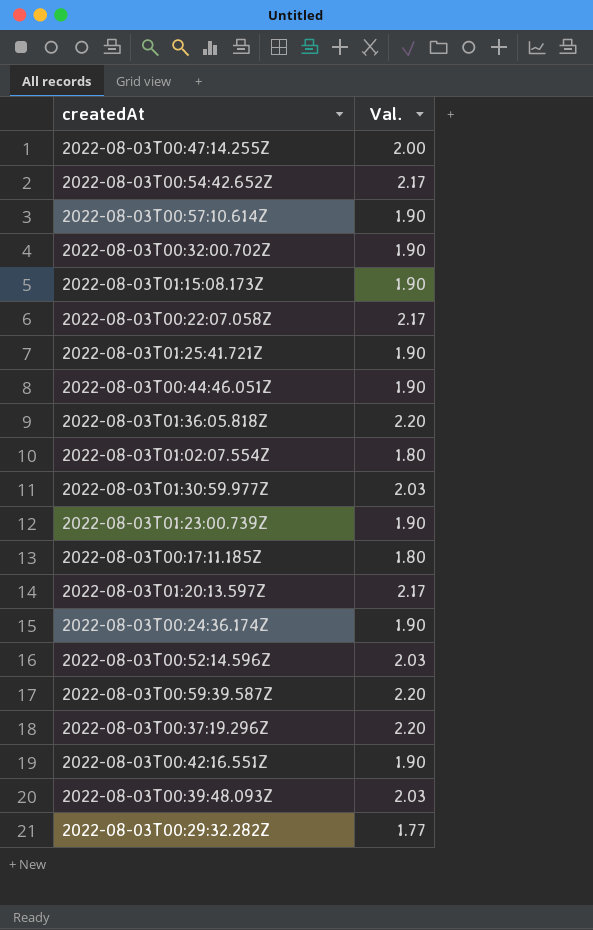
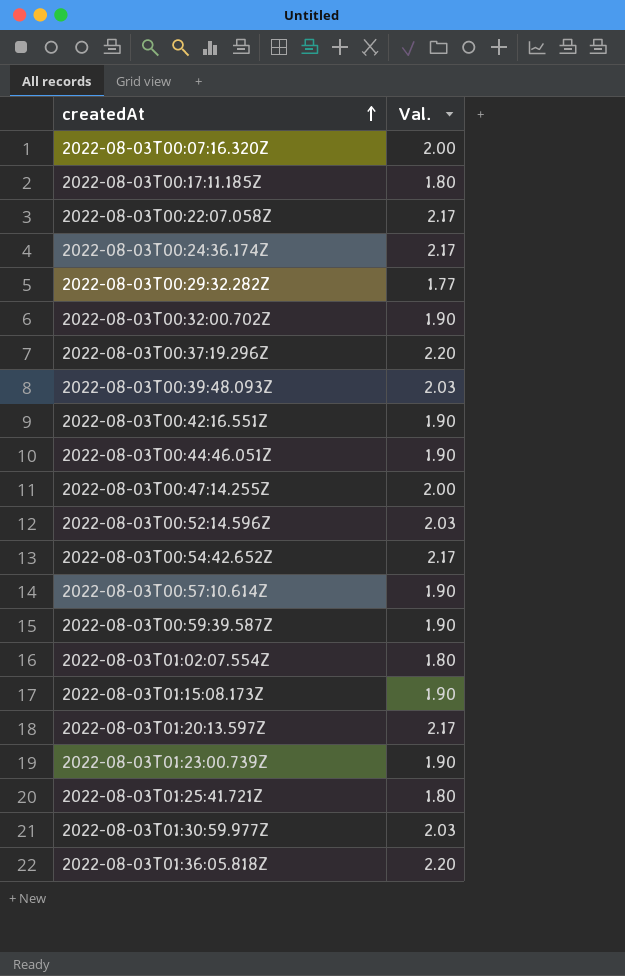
row order: none -> createdAt ascending
row 2022-08-03T00:07:16.320Z: none -> 2.00
2022-08-03T00:24:36.174Z | Val.: 1.90 -> 2.17
2022-08-03T00:59:39.587Z | Val.: 2.20 -> 1.90
2022-08-03T01:25:41.721Z | Val.: 1.90 -> 1.80

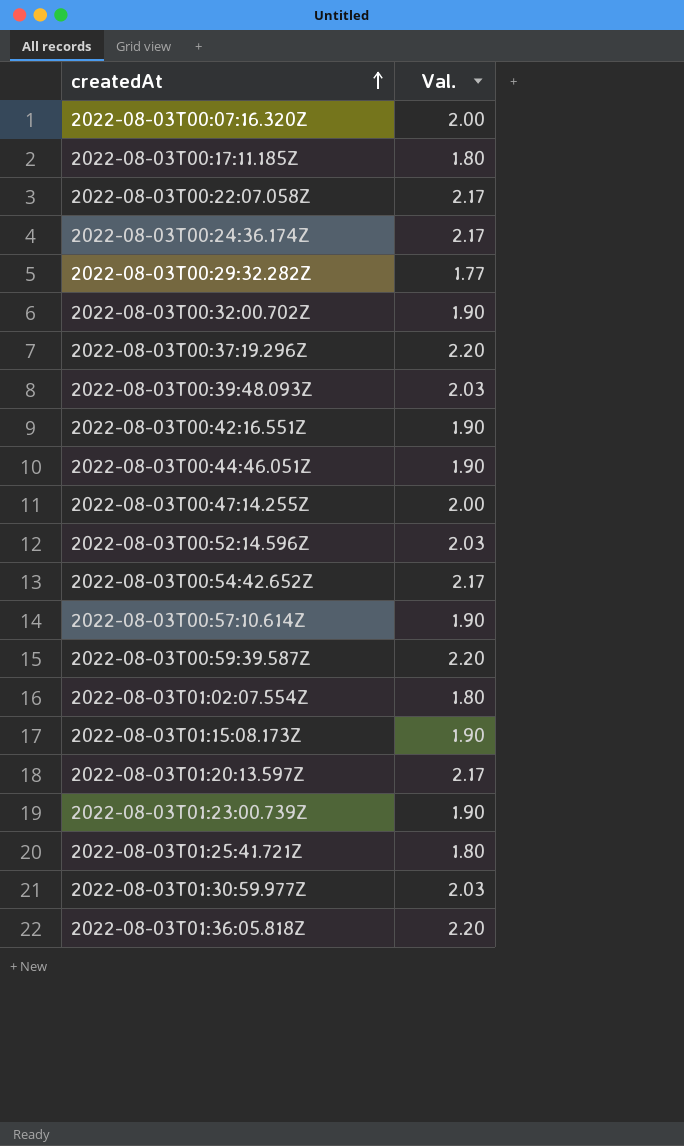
2022-08-03T00:59:39.587Z | Val.: 1.90 -> 2.20

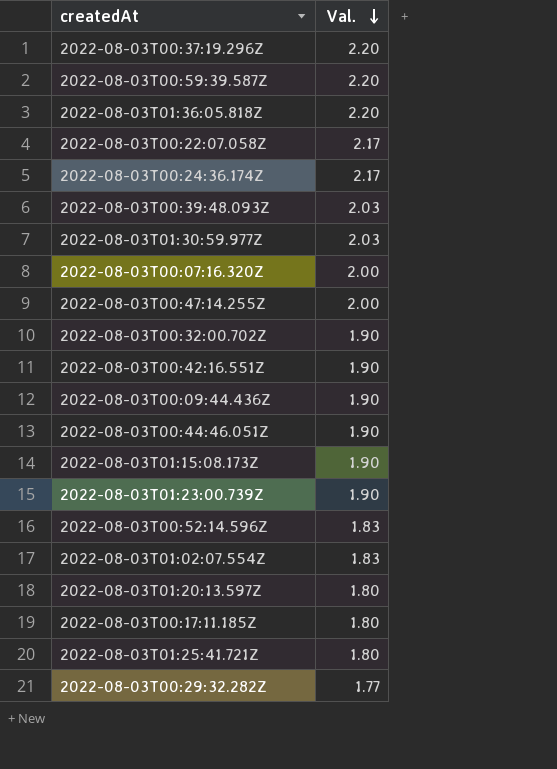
row order: createdAt ascending -> Val. descending
row 2022-08-03T00:54:42.652Z: 2.17 -> none
row 2022-08-03T00:57:10.614Z: 1.90 -> none
row 2022-08-03T00:09:44.436Z: none -> 1.90
2022-08-03T00:52:14.596Z | Val.: 2.03 -> 1.83
2022-08-03T01:02:07.554Z | Val.: 1.80 -> 1.83
2022-08-03T01:20:13.597Z | Val.: 2.17 -> 1.80

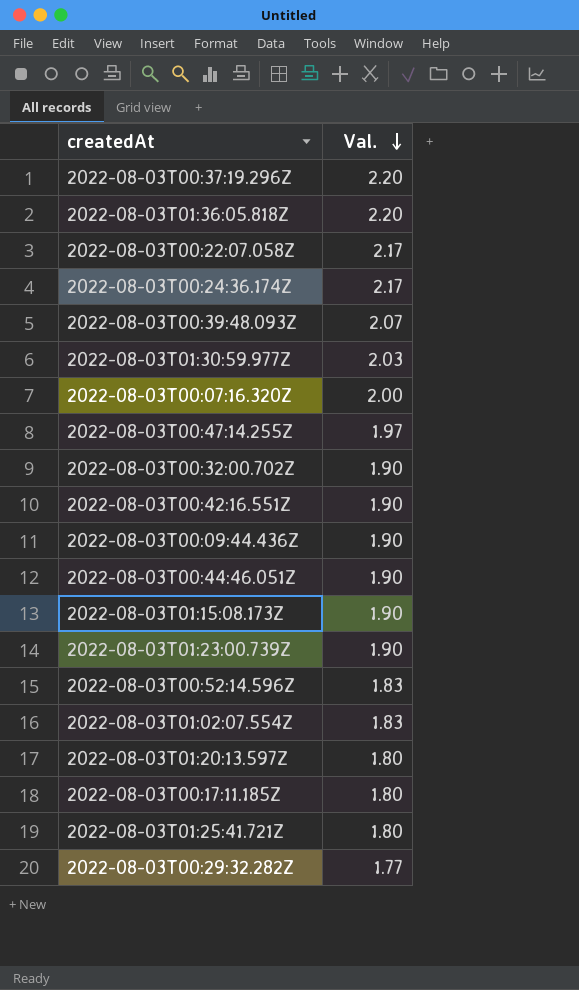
row 2022-08-03T00:59:39.587Z: 2.20 -> none
2022-08-03T00:39:48.093Z | Val.: 2.03 -> 2.07
2022-08-03T00:47:14.255Z | Val.: 2.00 -> 1.97

